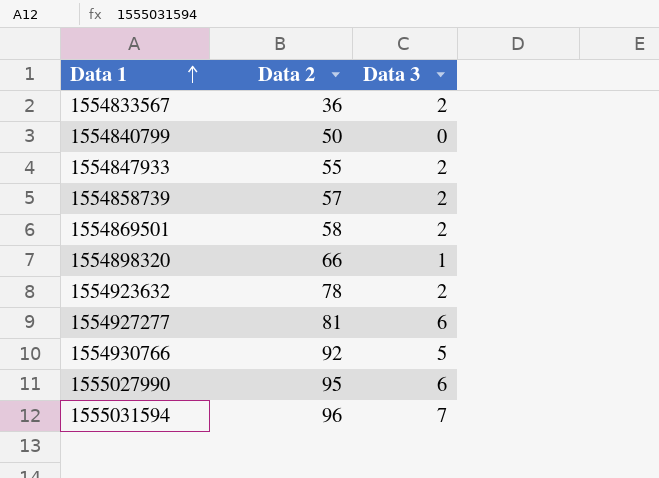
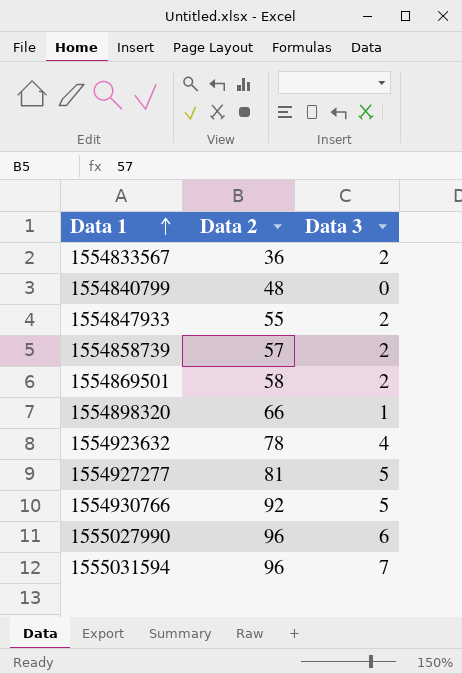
1554840799 | Data 2: 50 -> 48
1554923632 | Data 3: 2 -> 4
1554927277 | Data 3: 6 -> 5
1555027990 | Data 2: 95 -> 96

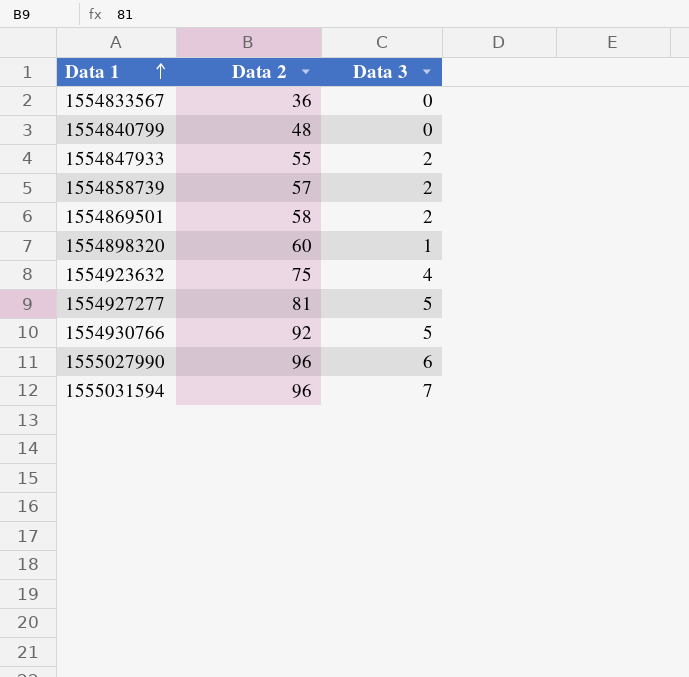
1554833567 | Data 3: 2 -> 0
1554898320 | Data 2: 66 -> 60
1554923632 | Data 2: 78 -> 75

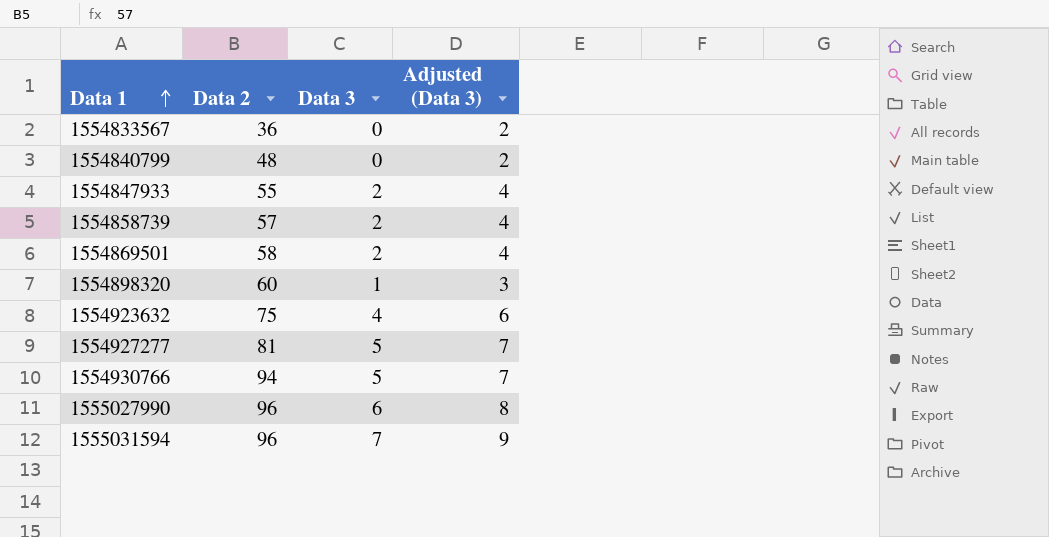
column Adjusted (Data 3) | formula: none -> [Data 3] + 2
1554930766 | Data 2: 92 -> 94

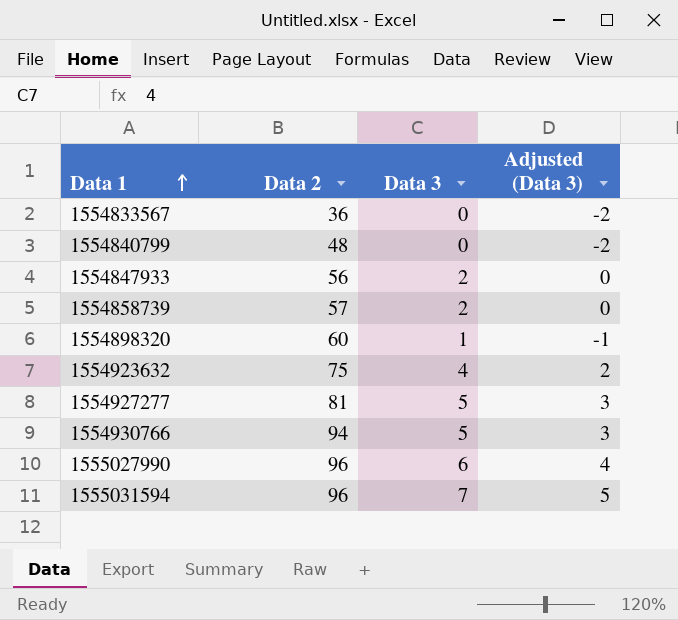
column Adjusted (Data 3) | formula: [Data 3] + 2 -> [Data 3] - 2
row 1554869501: 58 | 2 | 4 -> none
1554847933 | Data 2: 55 -> 56

